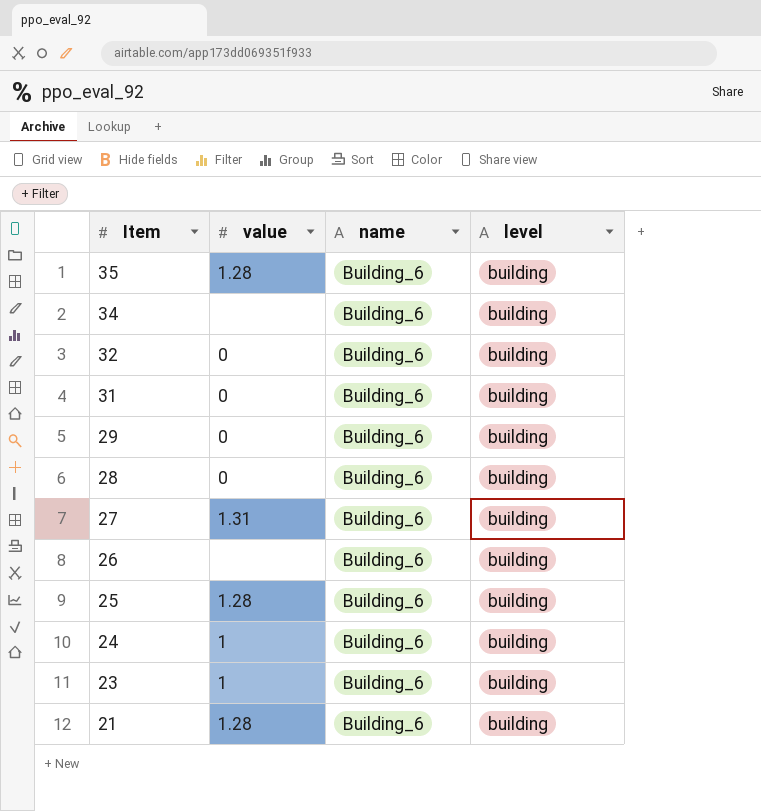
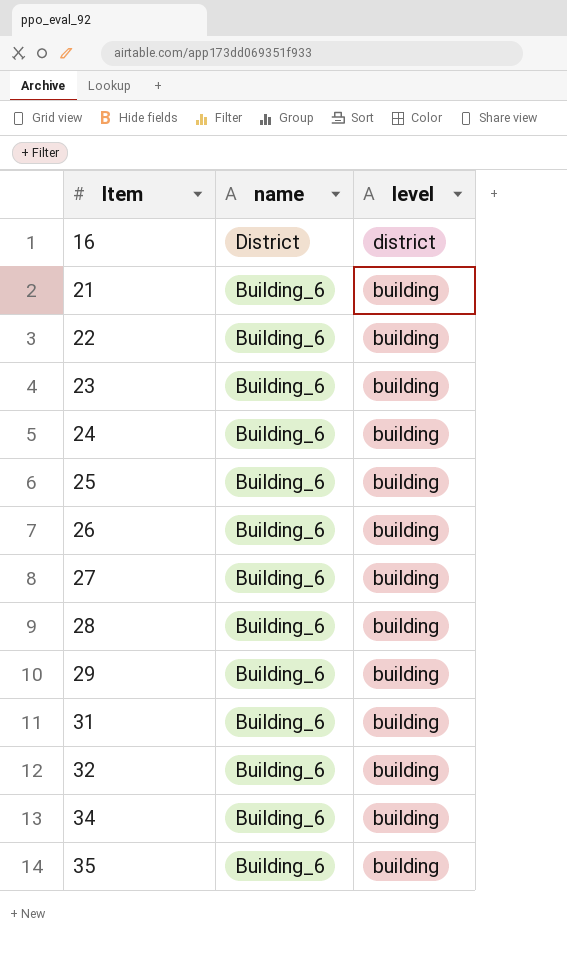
row order: Item descending -> Item ascending
column value | position: 2 -> none
row 16: none -> District | district
row 22: none -> Building_6 | building

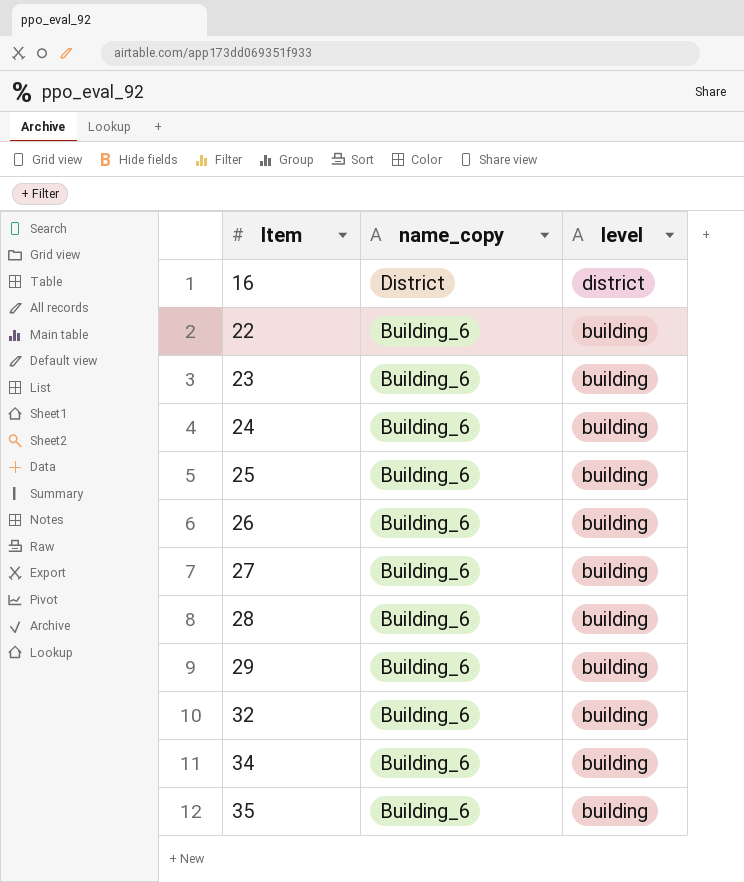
column name: name -> name_copy
row 21: Building_6 | building -> none
row 31: Building_6 | building -> none

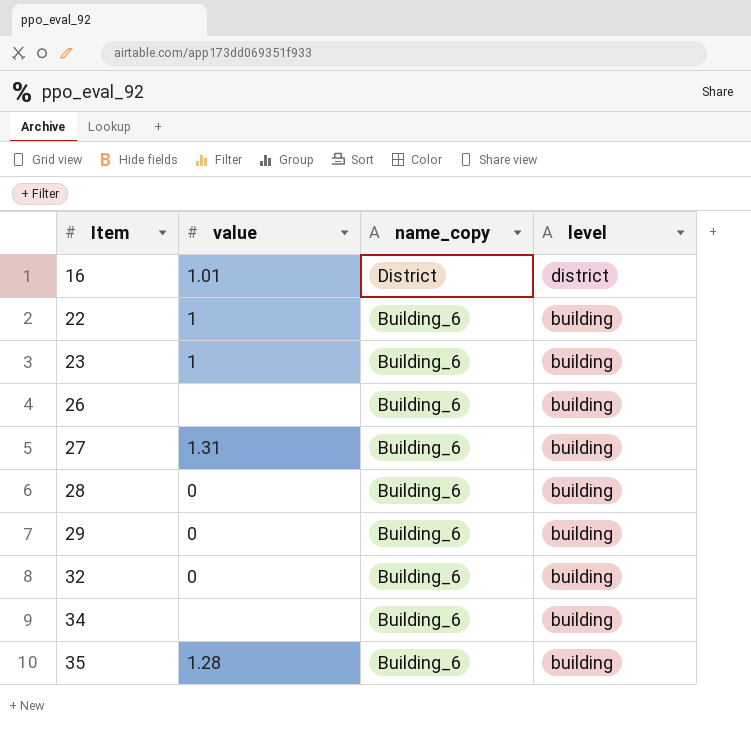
column value | position: none -> 2
row 24: Building_6 | building -> none
row 25: Building_6 | building -> none

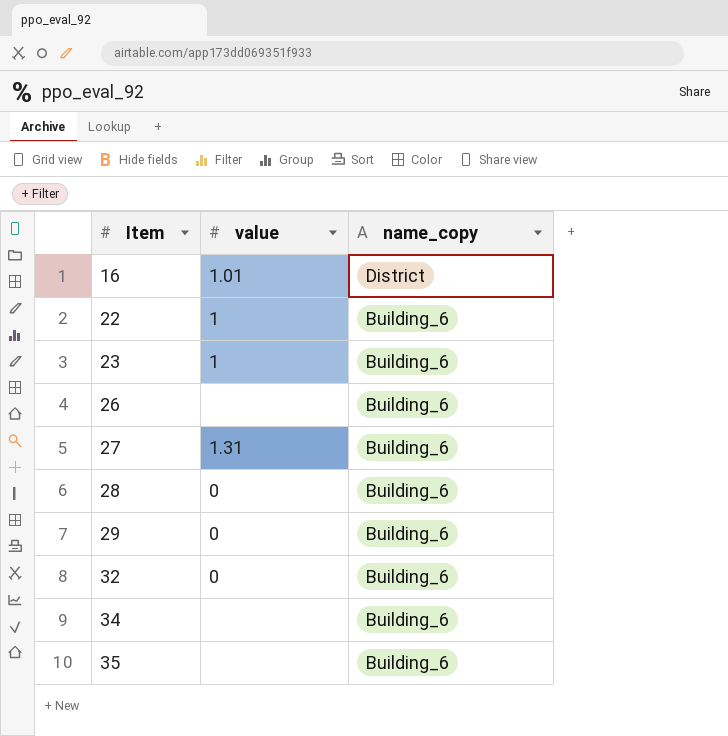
column level | position: 4 -> none
35 | value: 1.28 -> none

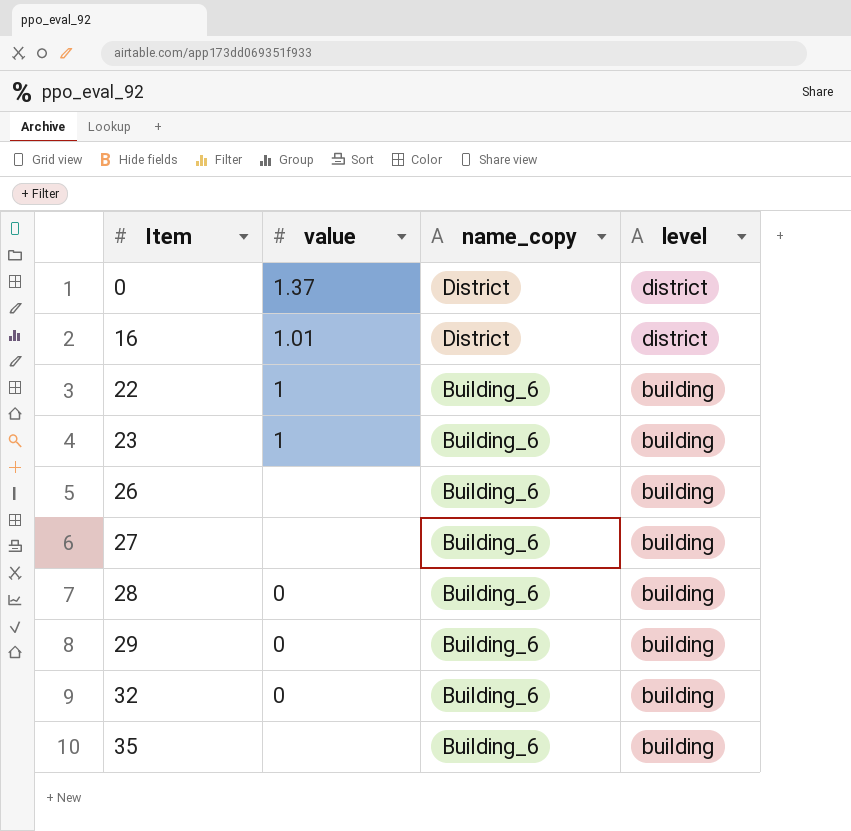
column level | position: none -> 4
row 34: none | Building_6 -> none
row 0: none -> 1.37 | District | district
27 | value: 1.31 -> none

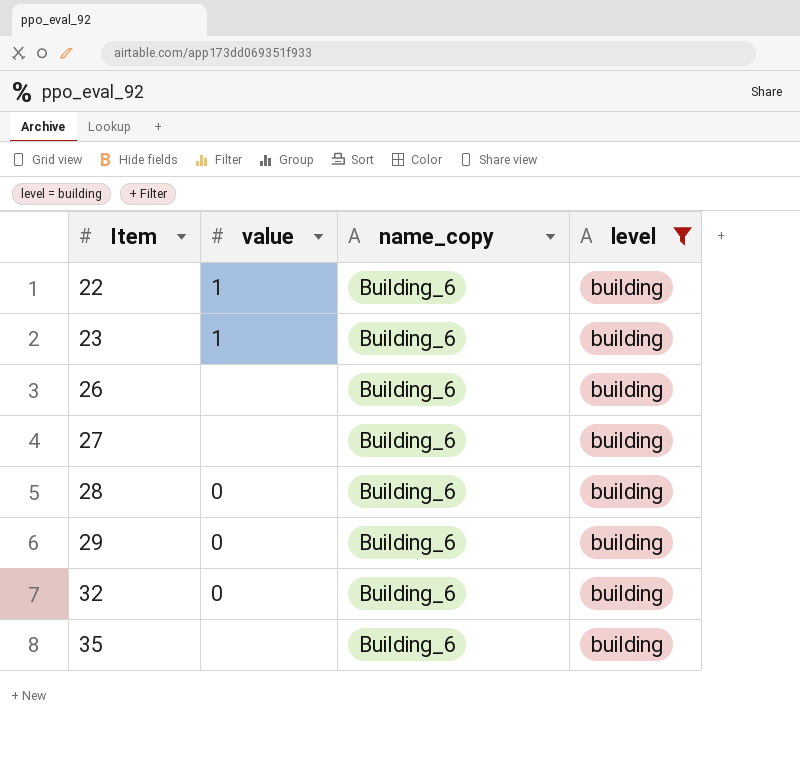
filter: none -> level = building

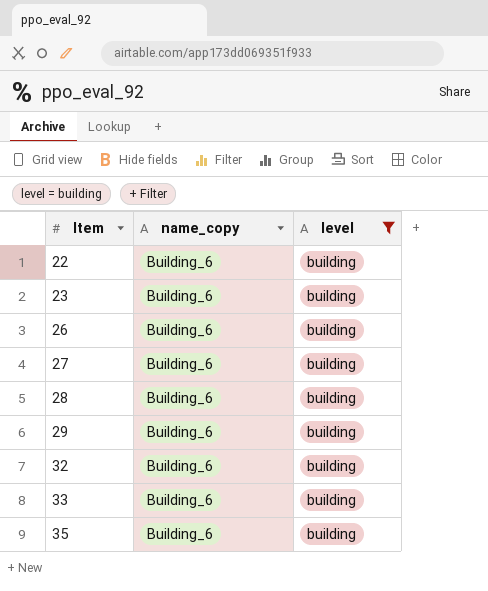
column value | position: 2 -> none
row 33: none -> Building_6 | building

